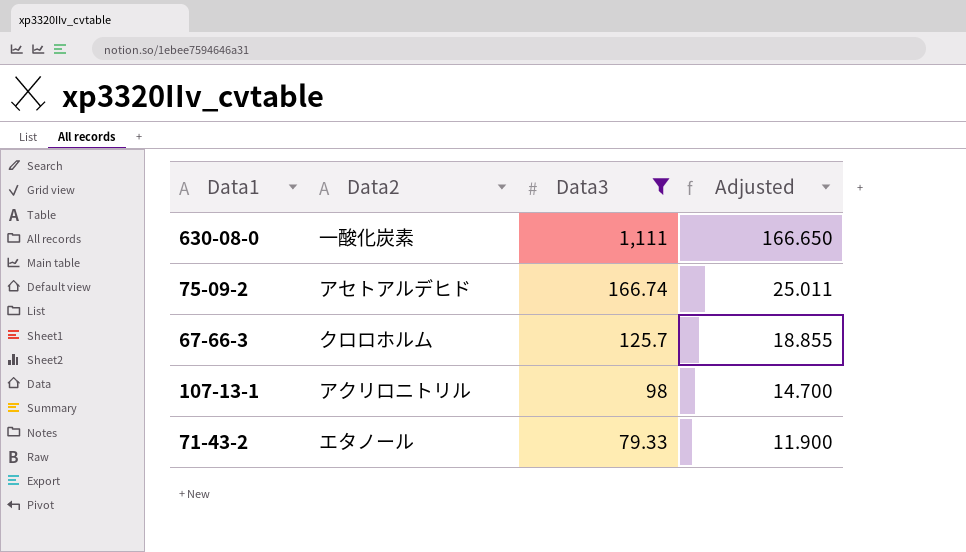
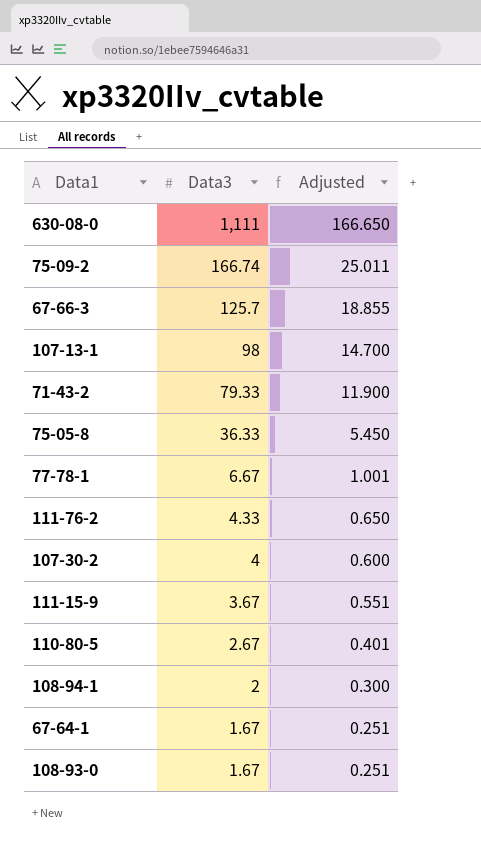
filter: Data3 >= 79.33 -> none
column Data2 | position: 2 -> none

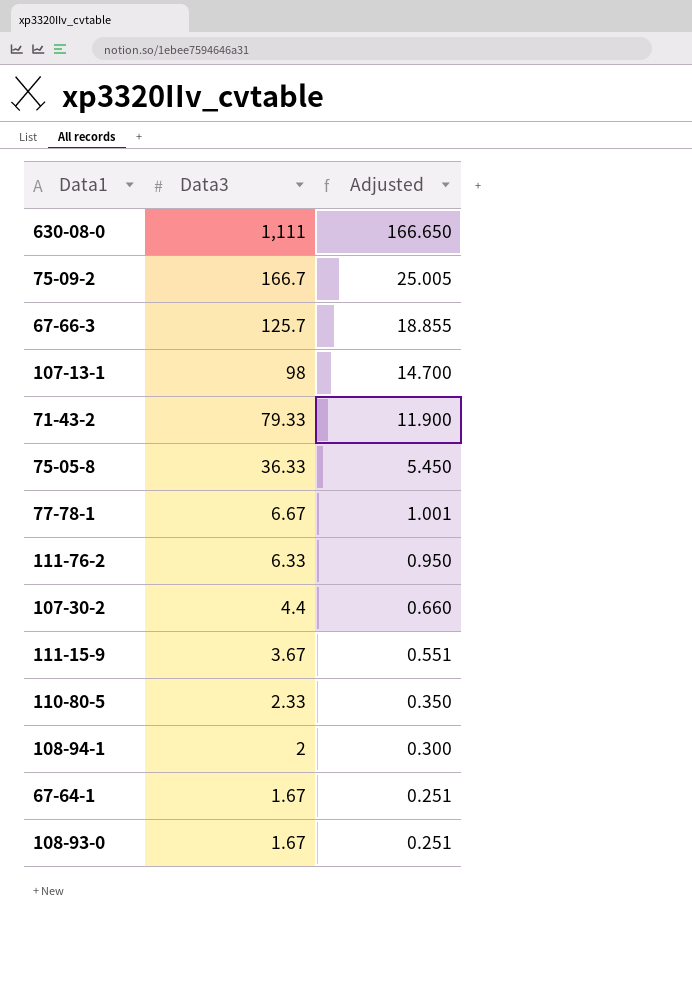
75-09-2 | Data3: 166.74 -> 166.7
75-09-2 | Adjusted: 25.011 -> 25.005
111-76-2 | Data3: 4.33 -> 6.33
111-76-2 | Adjusted: 0.650 -> 0.950
107-30-2 | Data3: 4 -> 4.4
107-30-2 | Adjusted: 0.600 -> 0.660
110-80-5 | Data3: 2.67 -> 2.33
110-80-5 | Adjusted: 0.401 -> 0.350

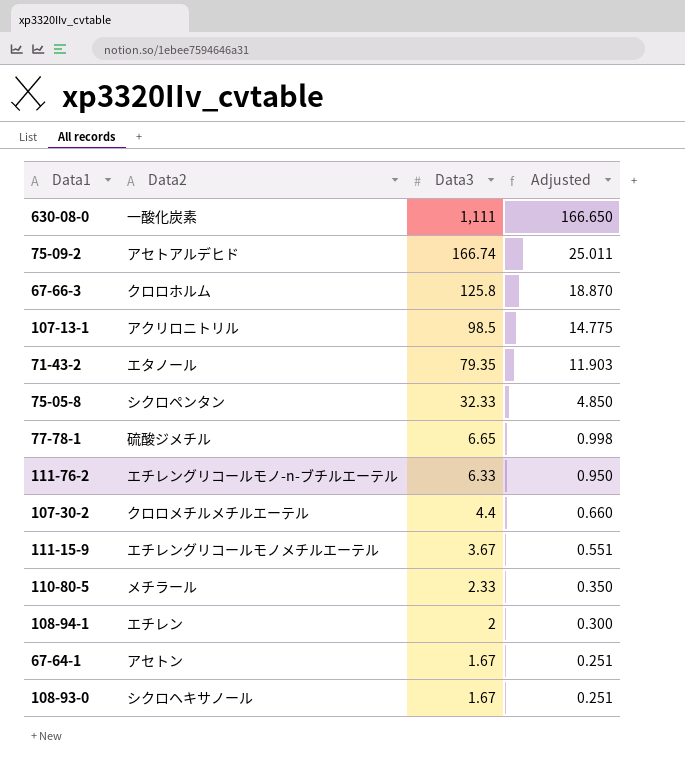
column Data2 | position: none -> 2
75-09-2 | Data3: 166.7 -> 166.74
75-09-2 | Adjusted: 25.005 -> 25.011
67-66-3 | Data3: 125.7 -> 125.8
67-66-3 | Adjusted: 18.855 -> 18.870
107-13-1 | Data3: 98 -> 98.5
107-13-1 | Adjusted: 14.700 -> 14.775
71-43-2 | Data3: 79.33 -> 79.35
71-43-2 | Adjusted: 11.900 -> 11.903
75-05-8 | Data3: 36.33 -> 32.33
75-05-8 | Adjusted: 5.450 -> 4.850
77-78-1 | Data3: 6.67 -> 6.65
77-78-1 | Adjusted: 1.001 -> 0.998

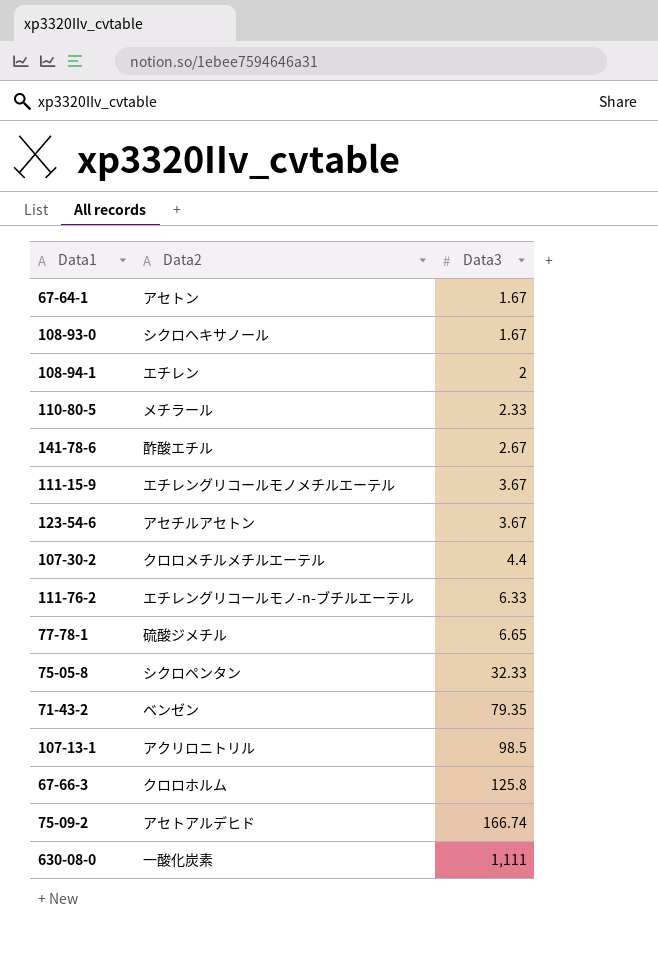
row order: Data3 descending -> Data3 ascending
column Adjusted | formula: [Data3] * 0.15 -> none
row 141-78-6: none -> 酢酸エチル | 2.67
row 123-54-6: none -> アセチルアセトン | 3.67
71-43-2 | Data2: エタノール -> ベンゼン

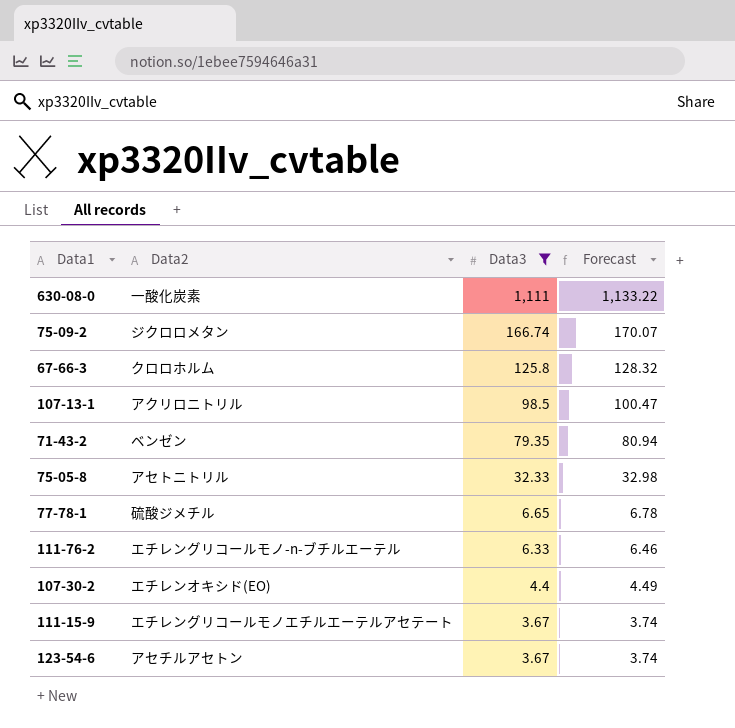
filter: none -> Data3 >= 3.67
row order: Data3 ascending -> Data3 descending
column Forecast | formula: none -> [Data3] * 1.02
75-09-2 | Data2: アセトアルデヒド -> ジクロロメタン
75-05-8 | Data2: シクロペンタン -> アセトニトリル
107-30-2 | Data2: クロロメチルメチルエーテル -> エチレンオキシド(EO)
111-15-9 | Data2: エチレングリコールモノメチルエーテル -> エチレングリコールモノエチルエーテルアセテート

